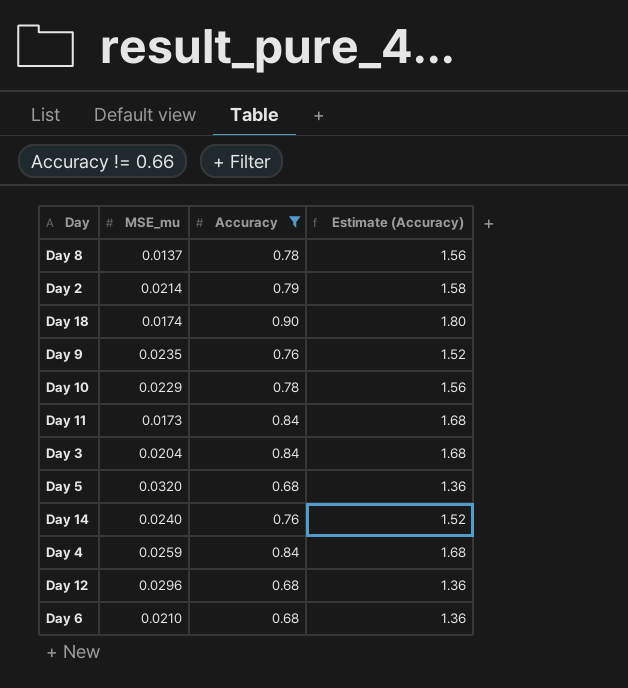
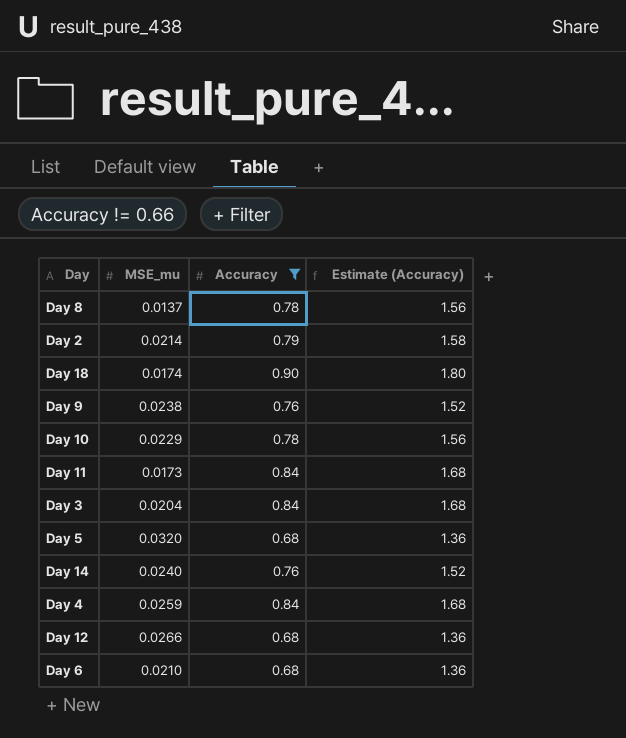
Day 9 | MSE_mu: 0.0235 -> 0.0238
Day 12 | MSE_mu: 0.0296 -> 0.0266

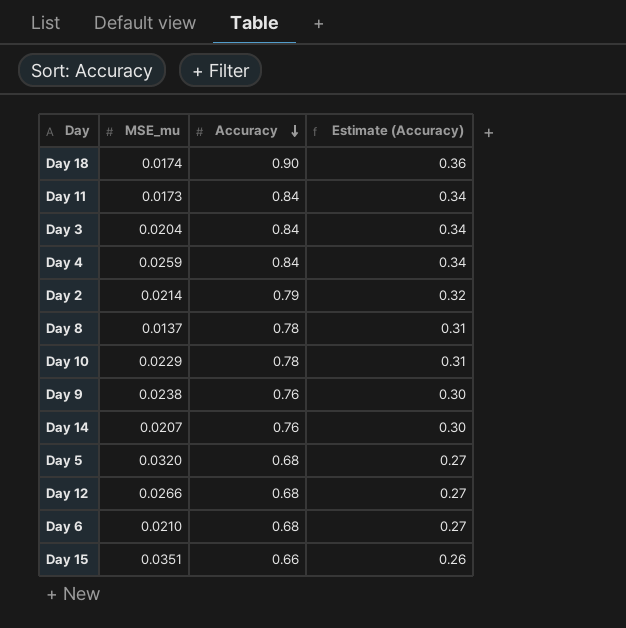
filter: Accuracy != 0.66 -> none
row order: none -> Accuracy descending
column Estimate (Accuracy) | formula: [Accuracy] * 2 -> [Accuracy] * 0.4
Day 14 | MSE_mu: 0.0240 -> 0.0207

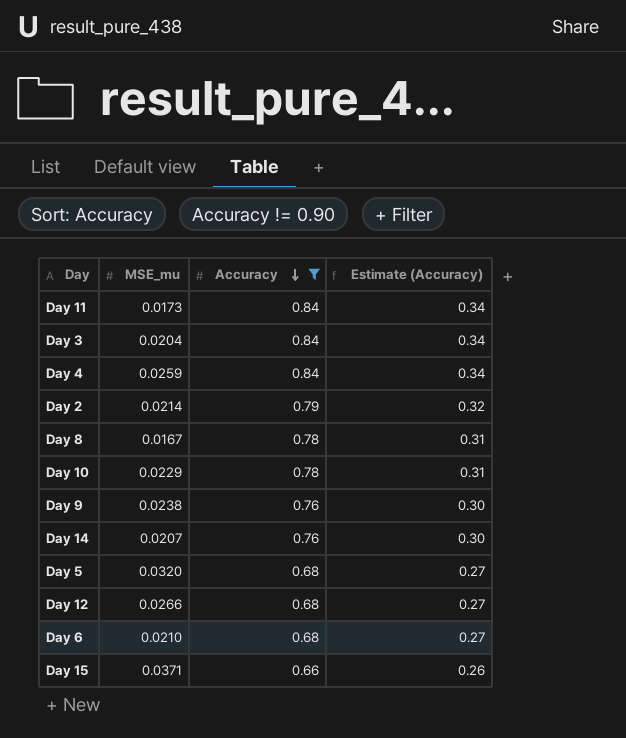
filter: none -> Accuracy != 0.90
Day 8 | MSE_mu: 0.0137 -> 0.0167
Day 15 | MSE_mu: 0.0351 -> 0.0371

